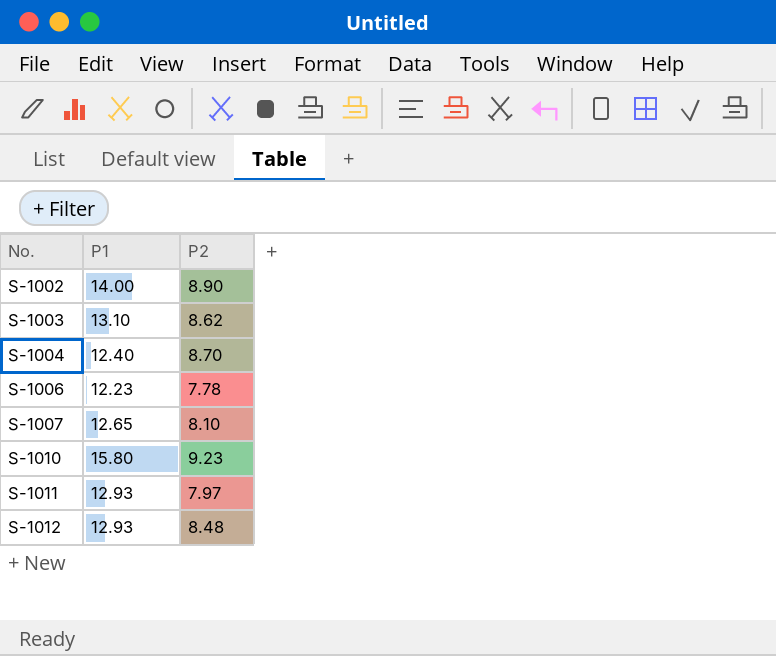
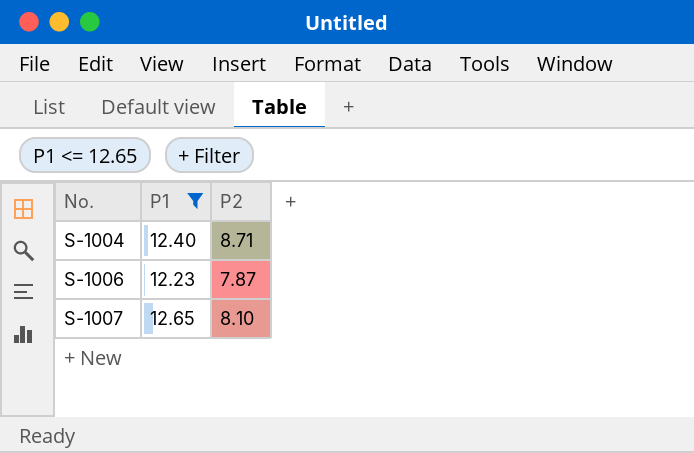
filter: none -> P1 <= 12.65
S-1004 | P2: 8.70 -> 8.71
S-1006 | P2: 7.78 -> 7.87

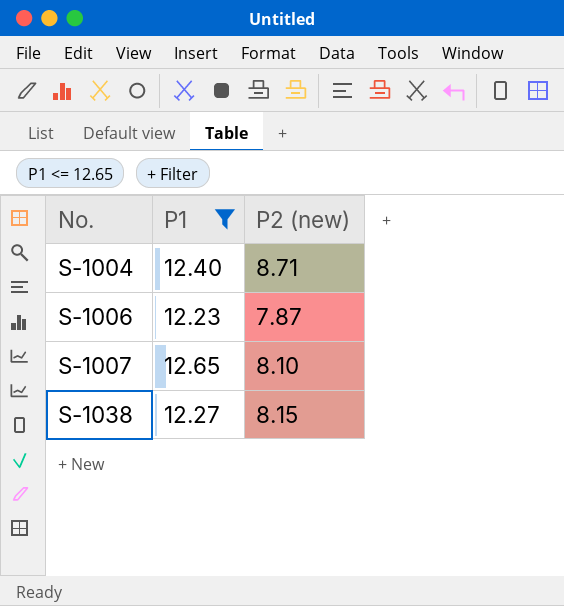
column name: P2 -> P2 (new)
row S-1038: none -> 12.27 | 8.15

